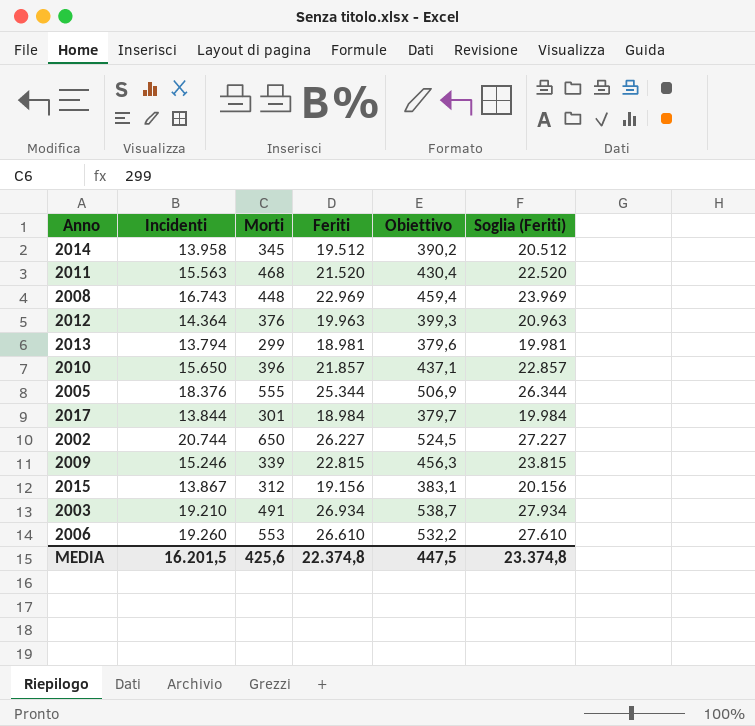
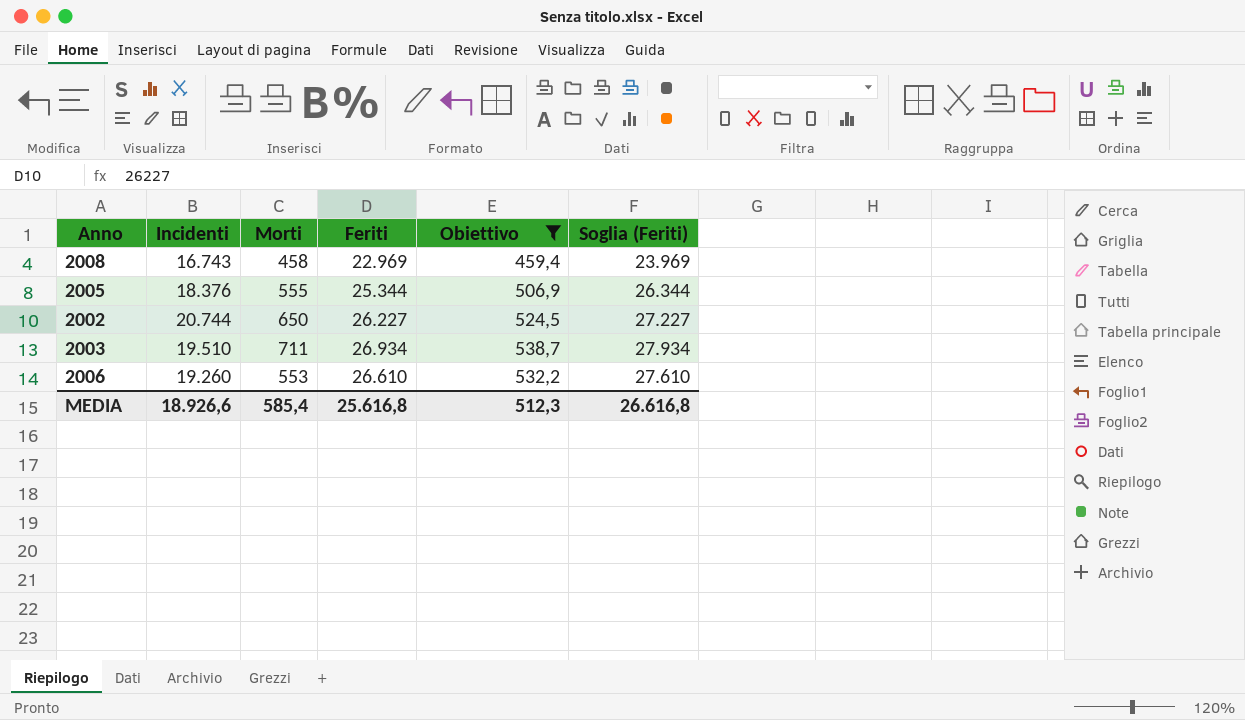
filter: none -> Obiettivo >= 459,4
2008 | Morti: 448 -> 458
2003 | Incidenti: 19.210 -> 19.510
2003 | Morti: 491 -> 711
MEDIA | Incidenti: 16.201,5 -> 18.926,6
MEDIA | Morti: 425,6 -> 585,4
MEDIA | Feriti: 22.374,8 -> 25.616,8
MEDIA | Obiettivo: 447,5 -> 512,3
MEDIA | Soglia (Feriti): 23.374,8 -> 26.616,8

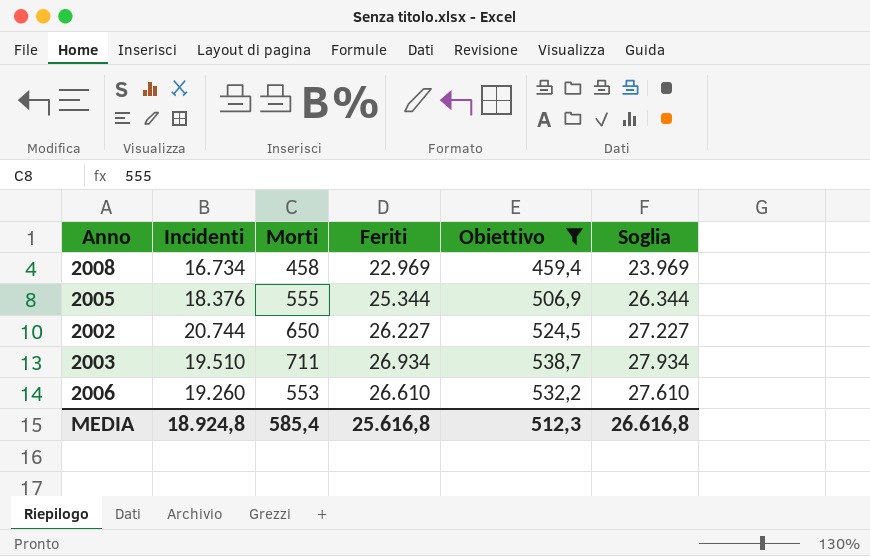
column name: Soglia (Feriti) -> Soglia
2008 | Incidenti: 16.743 -> 16.734
MEDIA | Incidenti: 18.926,6 -> 18.924,8

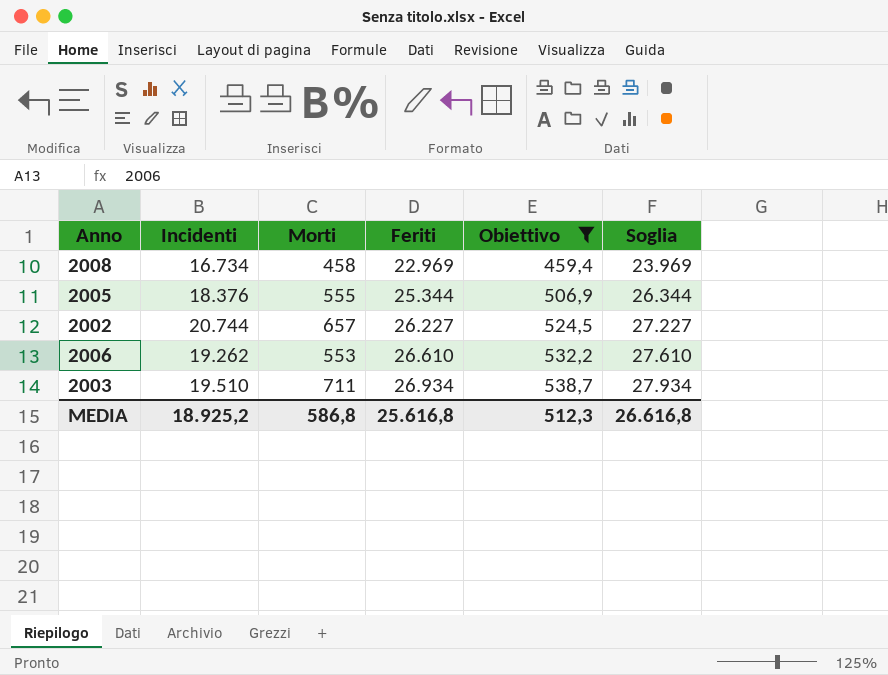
row order: none -> Feriti ascending
2002 | Morti: 650 -> 657
2006 | Incidenti: 19.260 -> 19.262
MEDIA | Incidenti: 18.924,8 -> 18.925,2
MEDIA | Morti: 585,4 -> 586,8

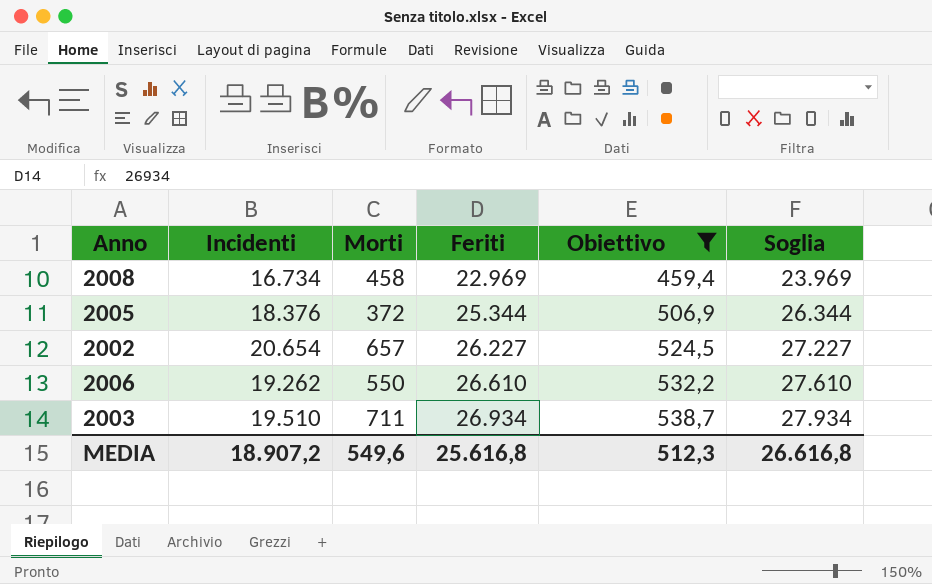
2005 | Morti: 555 -> 372
2002 | Incidenti: 20.744 -> 20.654
2006 | Morti: 553 -> 550
MEDIA | Incidenti: 18.925,2 -> 18.907,2
MEDIA | Morti: 586,8 -> 549,6

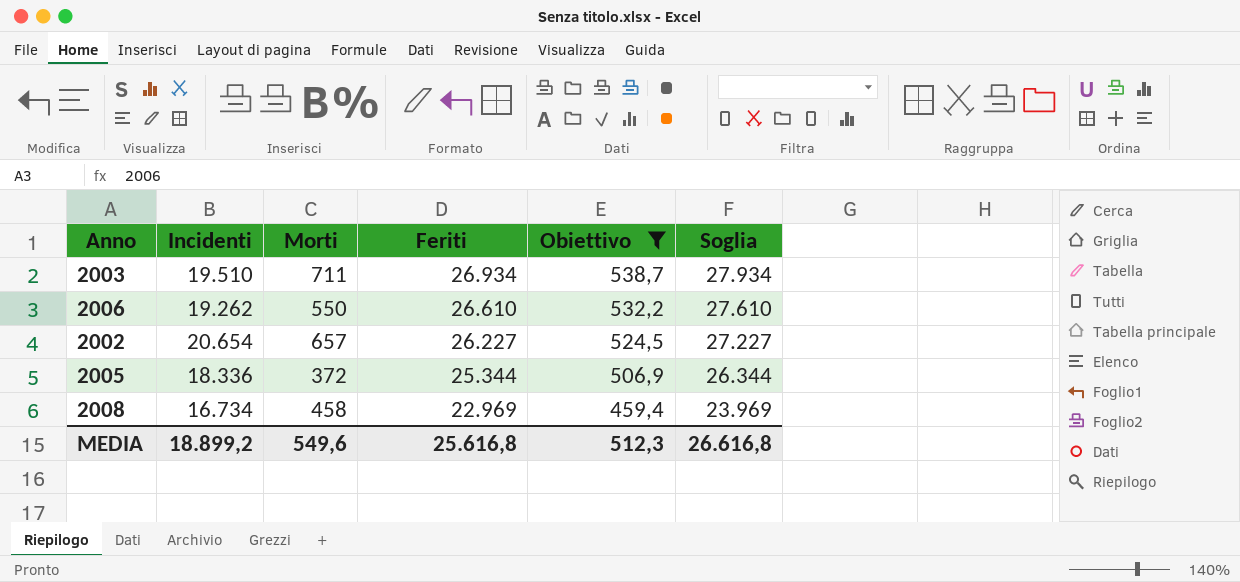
row order: Feriti ascending -> Feriti descending
2005 | Incidenti: 18.376 -> 18.336
MEDIA | Incidenti: 18.907,2 -> 18.899,2

